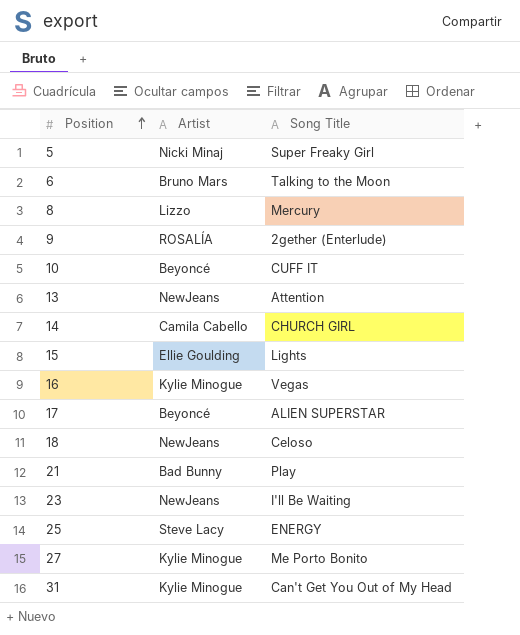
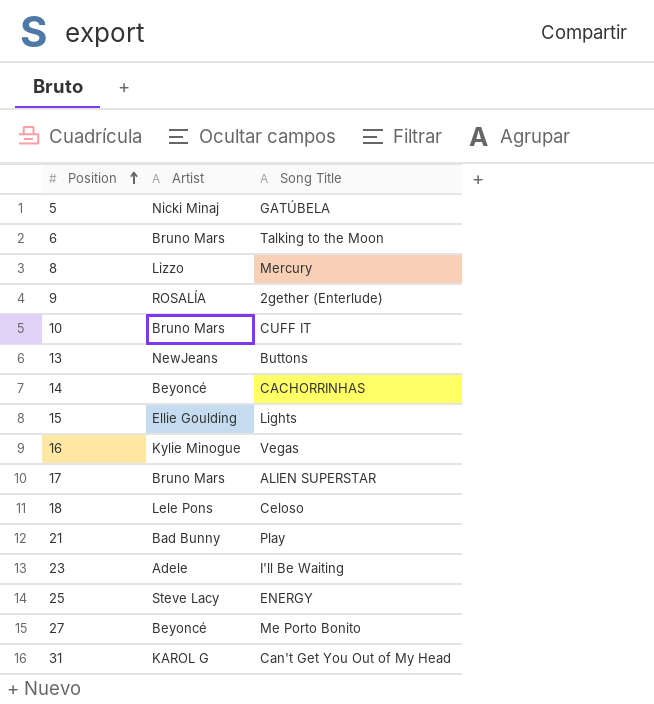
5 | Song Title: Super Freaky Girl -> GATÚBELA
10 | Artist: Beyoncé -> Bruno Mars
13 | Song Title: Attention -> Buttons
14 | Artist: Camila Cabello -> Beyoncé
14 | Song Title: CHURCH GIRL -> CACHORRINHAS
17 | Artist: Beyoncé -> Bruno Mars
18 | Artist: NewJeans -> Lele Pons
23 | Artist: NewJeans -> Adele
27 | Artist: Kylie Minogue -> Beyoncé
31 | Artist: Kylie Minogue -> KAROL G

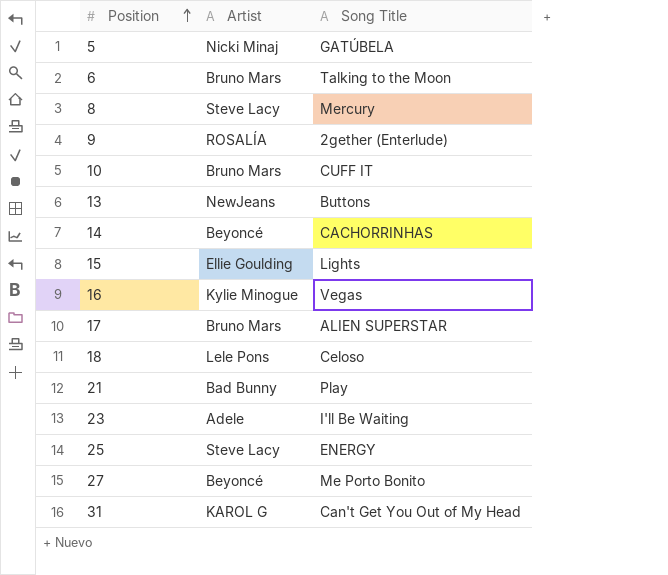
8 | Artist: Lizzo -> Steve Lacy

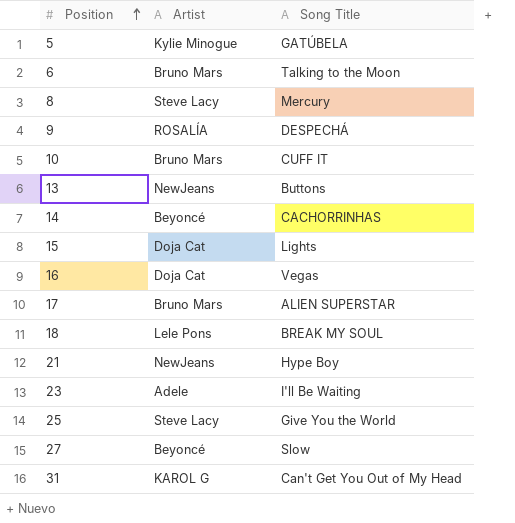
5 | Artist: Nicki Minaj -> Kylie Minogue
9 | Song Title: 2gether (Enterlude) -> DESPECHÁ
15 | Artist: Ellie Goulding -> Doja Cat
16 | Artist: Kylie Minogue -> Doja Cat
18 | Song Title: Celoso -> BREAK MY SOUL
21 | Artist: Bad Bunny -> NewJeans
21 | Song Title: Play -> Hype Boy
25 | Song Title: ENERGY -> Give You the World
27 | Song Title: Me Porto Bonito -> Slow

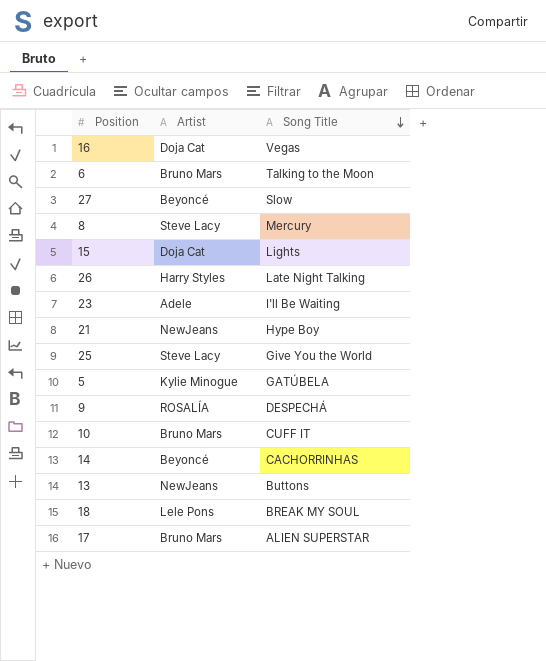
row order: Position ascending -> Song Title descending
row 31: KAROL G | Can't Get You Out of My Head -> none
row 26: none -> Harry Styles | Late Night Talking

